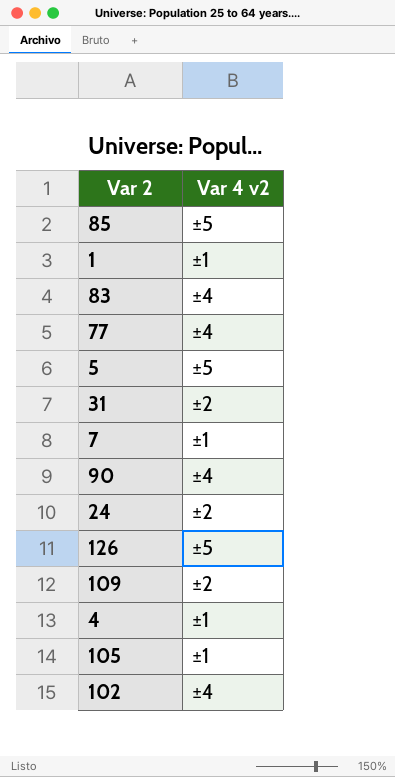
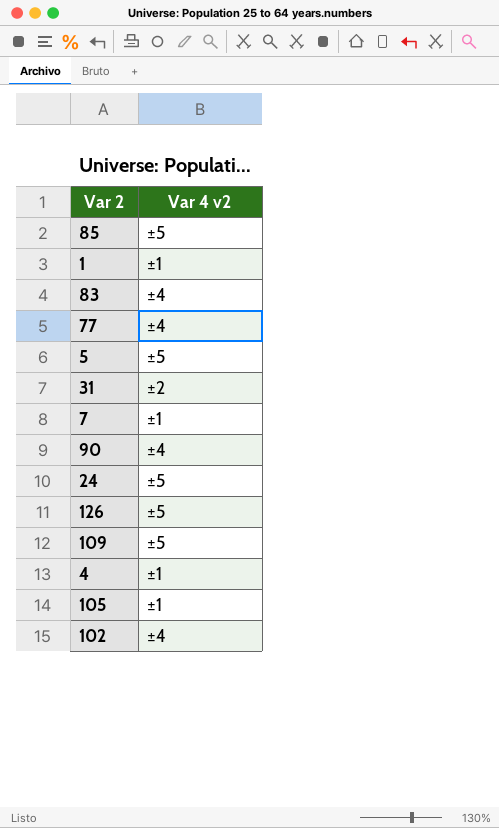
24 | Var 4 v2: ±2 -> ±5
109 | Var 4 v2: ±2 -> ±5

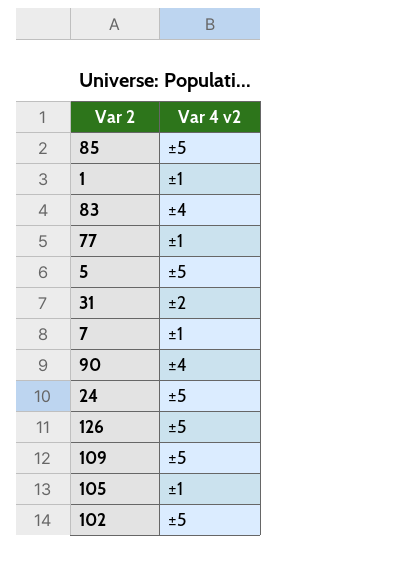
row 4: ±1 -> none
77 | Var 4 v2: ±4 -> ±1
102 | Var 4 v2: ±4 -> ±5

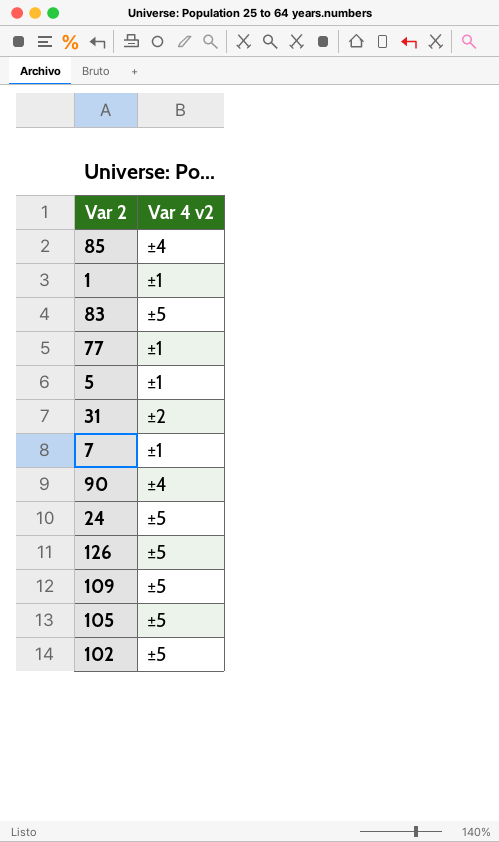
85 | Var 4 v2: ±5 -> ±4
83 | Var 4 v2: ±4 -> ±5
5 | Var 4 v2: ±5 -> ±1
105 | Var 4 v2: ±1 -> ±5

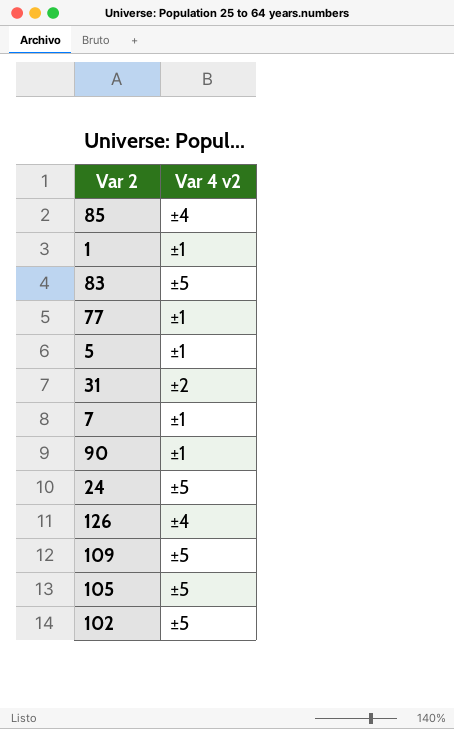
90 | Var 4 v2: ±4 -> ±1
126 | Var 4 v2: ±5 -> ±4

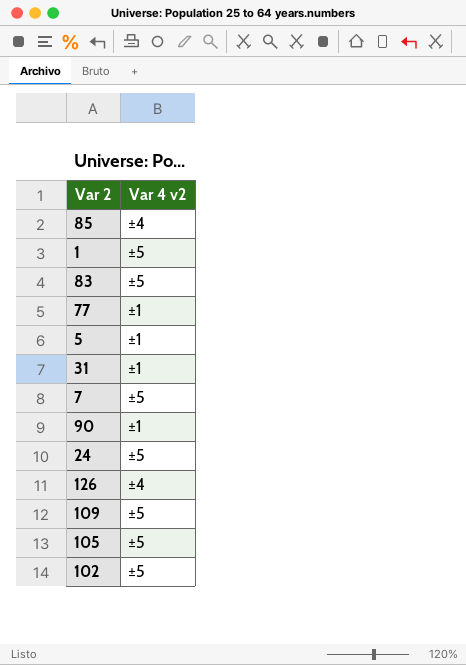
1 | Var 4 v2: ±1 -> ±5
31 | Var 4 v2: ±2 -> ±1
7 | Var 4 v2: ±1 -> ±5

